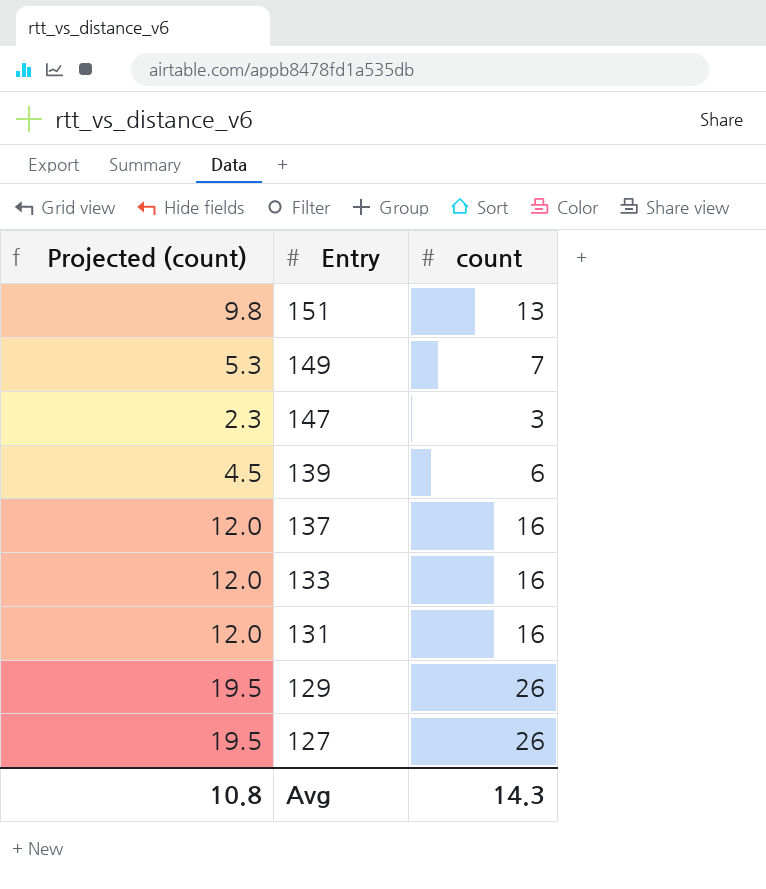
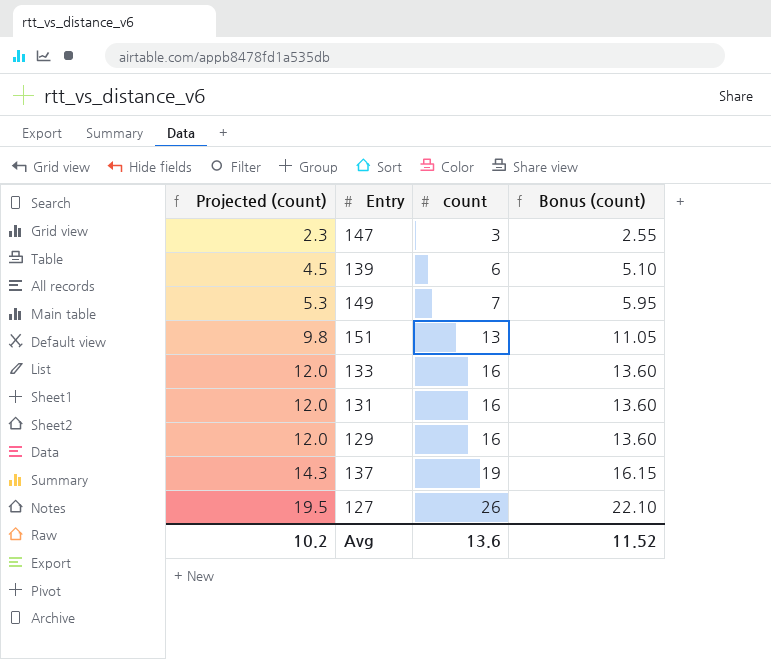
row order: Entry descending -> Projected (count) ascending
column Bonus (count) | formula: none -> [count] * 0.85
129 | Projected (count): 19.5 -> 12.0
129 | count: 26 -> 16
137 | Projected (count): 12.0 -> 14.3
137 | count: 16 -> 19
Avg | Projected (count): 10.8 -> 10.2
Avg | count: 14.3 -> 13.6

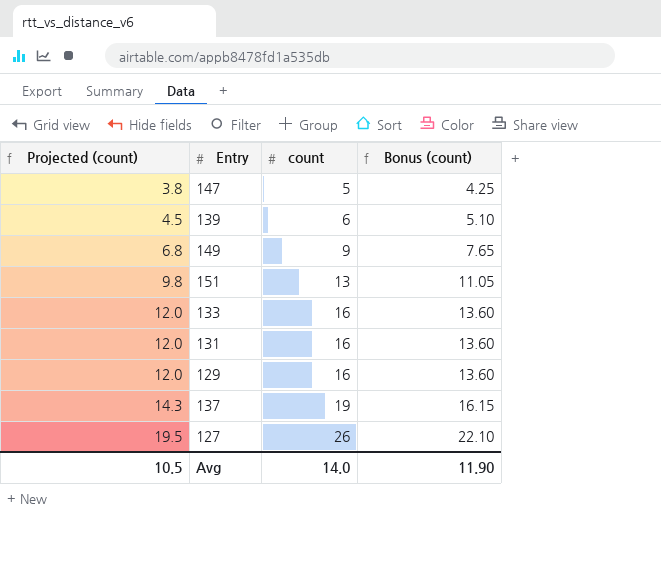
147 | Projected (count): 2.3 -> 3.8
147 | count: 3 -> 5
147 | Bonus (count): 2.55 -> 4.25
149 | Projected (count): 5.3 -> 6.8
149 | count: 7 -> 9
149 | Bonus (count): 5.95 -> 7.65
Avg | Projected (count): 10.2 -> 10.5
Avg | count: 13.6 -> 14.0
Avg | Bonus (count): 11.52 -> 11.90

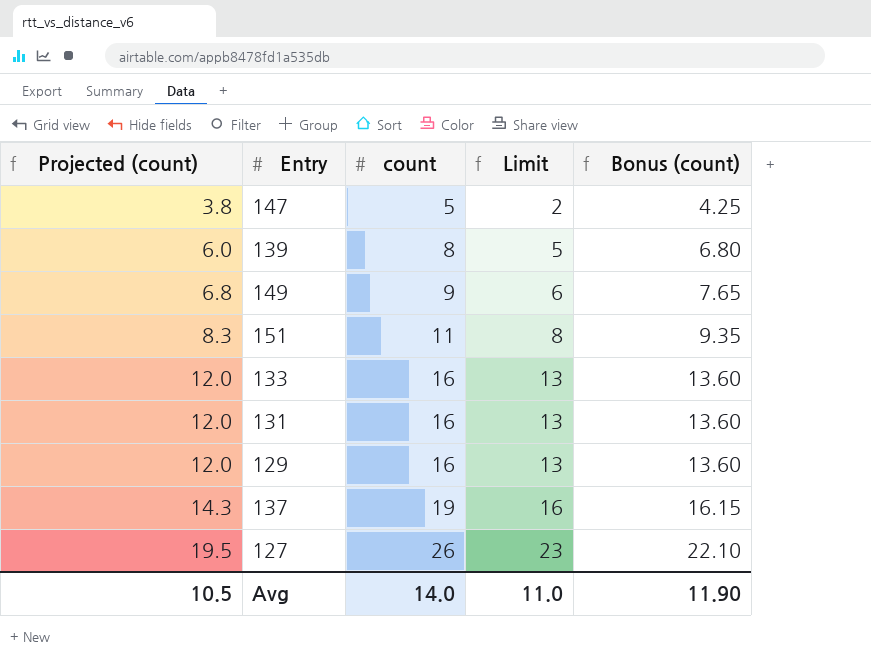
column Limit | formula: none -> [count] - 3
139 | Projected (count): 4.5 -> 6.0
139 | count: 6 -> 8
139 | Bonus (count): 5.10 -> 6.80
151 | Projected (count): 9.8 -> 8.3
151 | count: 13 -> 11
151 | Bonus (count): 11.05 -> 9.35

